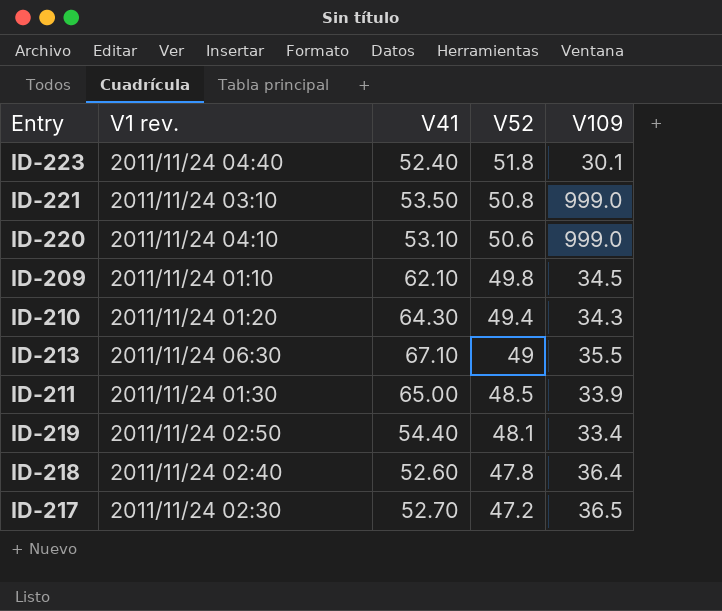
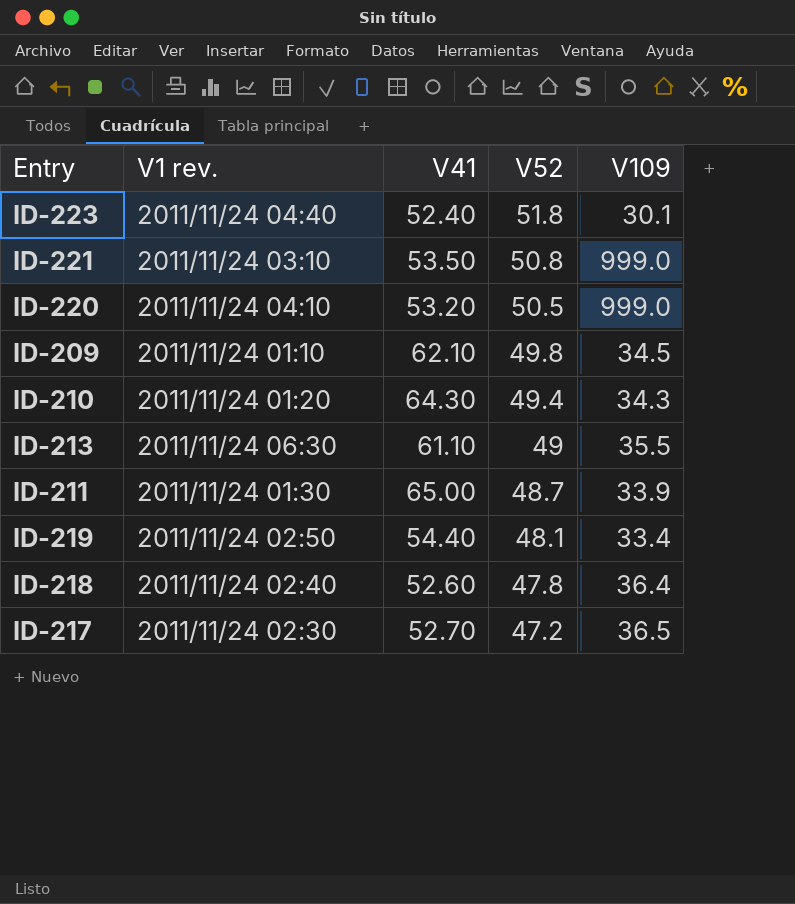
ID-220 | V41: 53.10 -> 53.20
ID-220 | V52: 50.6 -> 50.5
ID-213 | V41: 67.10 -> 61.10
ID-211 | V52: 48.5 -> 48.7

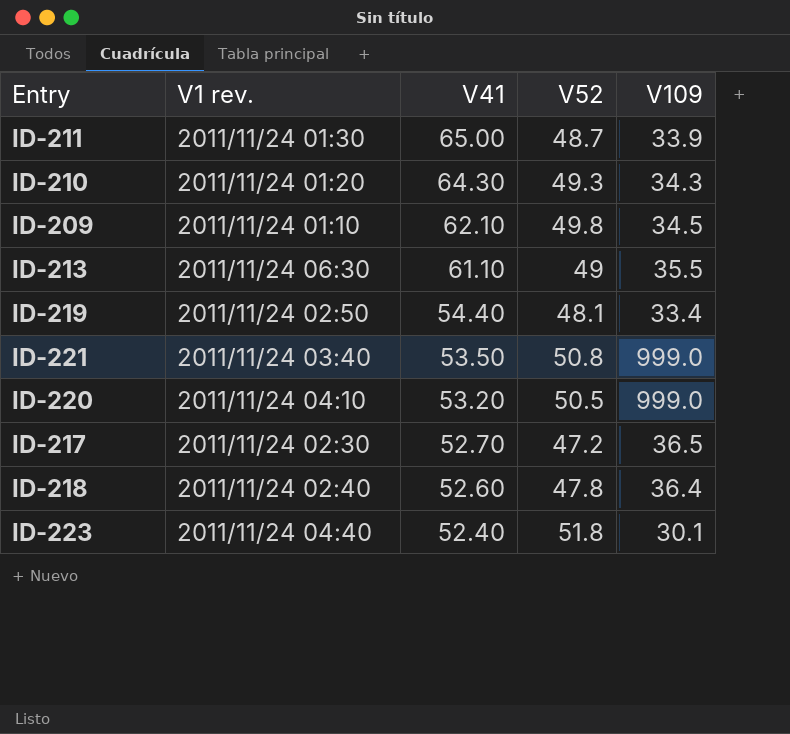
row order: V52 descending -> V41 descending
ID-210 | V52: 49.4 -> 49.3
ID-221 | V1 rev.: 2011/11/24 03:10 -> 2011/11/24 03:40

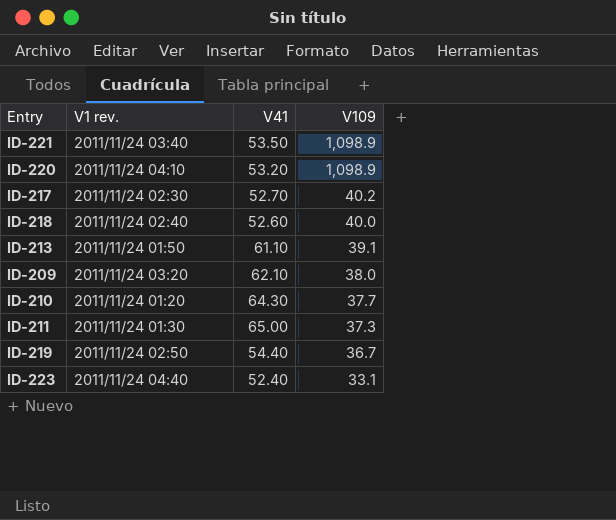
row order: V41 descending -> V109 descending
column V52 | position: 4 -> none
ID-221 | V109: 999.0 -> 1,098.9
ID-220 | V109: 999.0 -> 1,098.9
ID-217 | V109: 36.5 -> 40.2
ID-218 | V109: 36.4 -> 40.0
ID-213 | V1 rev.: 2011/11/24 06:30 -> 2011/11/24 01:50
ID-213 | V109: 35.5 -> 39.1
ID-209 | V1 rev.: 2011/11/24 01:10 -> 2011/11/24 03:20
ID-209 | V109: 34.5 -> 38.0
ID-210 | V109: 34.3 -> 37.7
ID-211 | V109: 33.9 -> 37.3
ID-219 | V109: 33.4 -> 36.7
ID-223 | V109: 30.1 -> 33.1

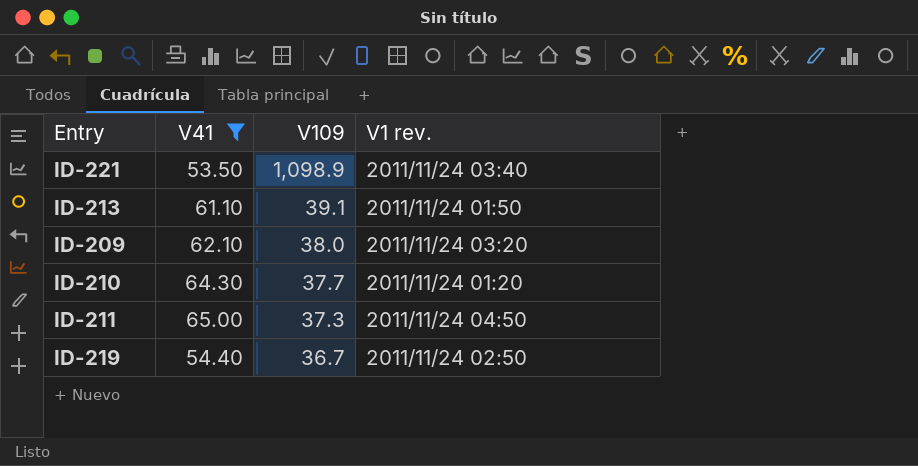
filter: none -> V41 >= 53.50
column V1 rev. | position: 2 -> 4
ID-211 | V1 rev.: 2011/11/24 01:30 -> 2011/11/24 04:50

